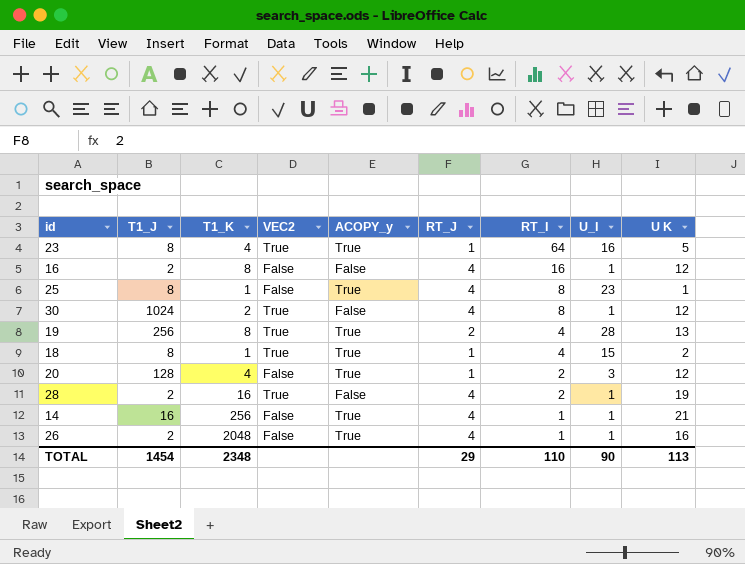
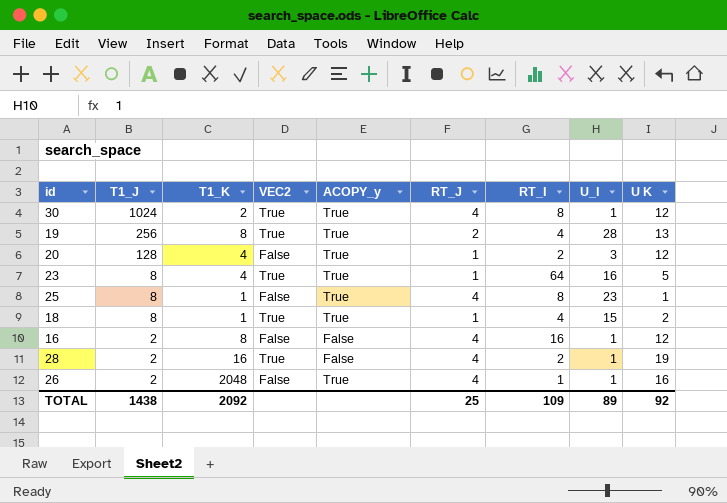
row order: RT_I descending -> T1_J descending
row 14: 16 | 256 | False | True | 4 | 1 | 1 | 21 -> none
30 | ACOPY_y: False -> True
TOTAL | T1_J: 1454 -> 1438
TOTAL | T1_K: 2348 -> 2092
TOTAL | RT_J: 29 -> 25
TOTAL | RT_I: 110 -> 109
TOTAL | U_I: 90 -> 89
TOTAL | U K: 113 -> 92

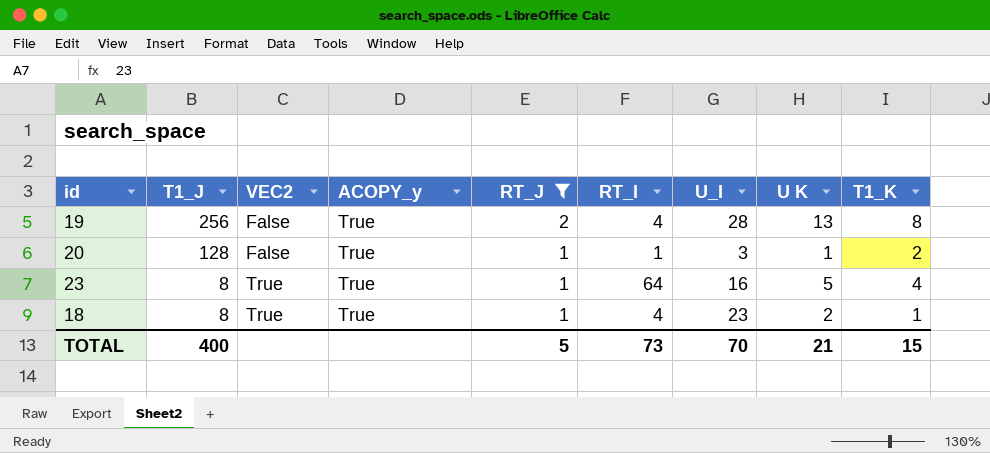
filter: none -> RT_J != 4
column T1_K | position: 3 -> 9
19 | VEC2: True -> False
20 | RT_I: 2 -> 1
20 | U K: 12 -> 1
20 | T1_K: 4 -> 2
18 | U_I: 15 -> 23
TOTAL | T1_J: 1438 -> 400
TOTAL | RT_J: 25 -> 5
TOTAL | RT_I: 109 -> 73
TOTAL | U_I: 89 -> 70
TOTAL | U K: 92 -> 21
TOTAL | T1_K: 2092 -> 15

